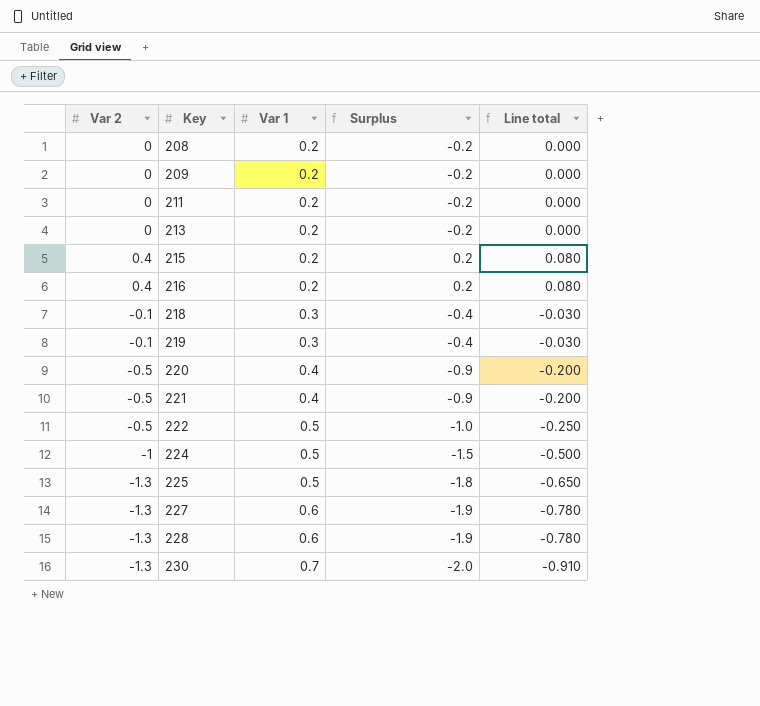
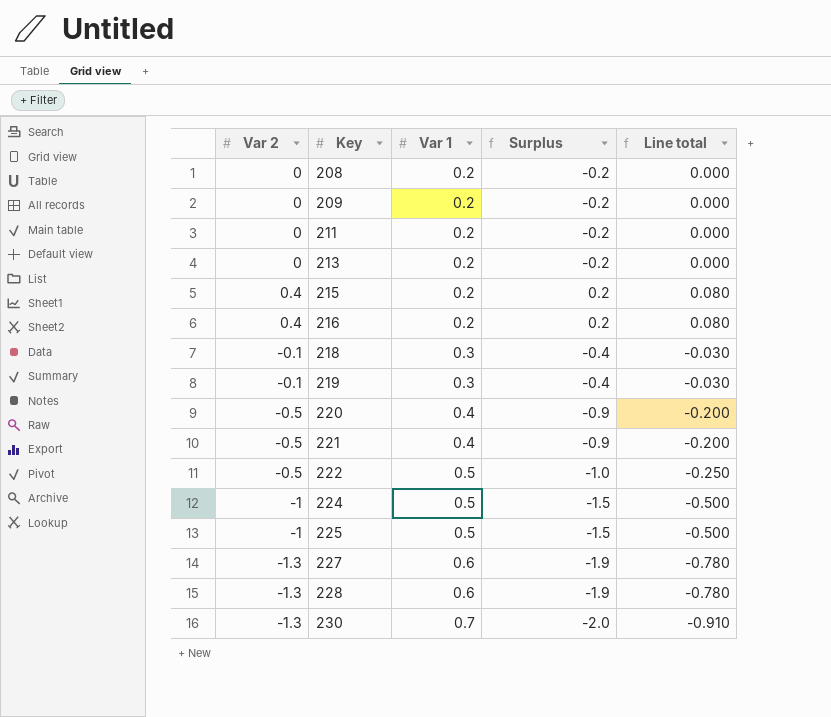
225 | Var 2: -1.3 -> -1
225 | Surplus: -1.8 -> -1.5
225 | Line total: -0.650 -> -0.500

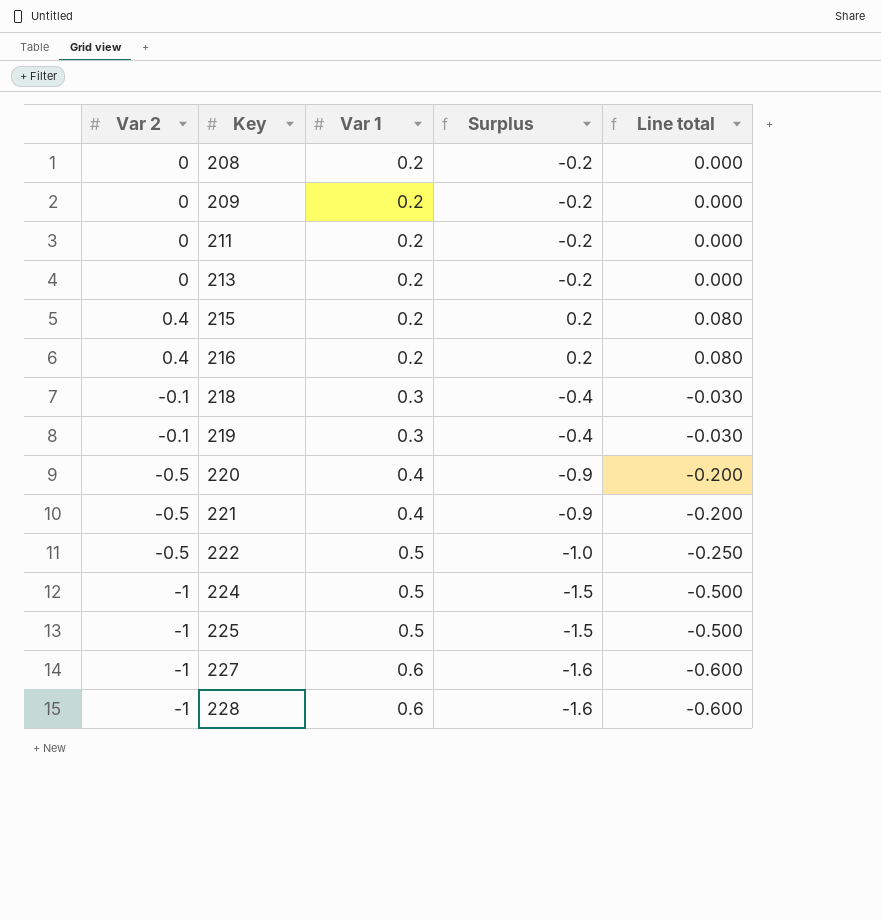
row 230: -1.3 | 0.7 | -2.0 | -0.910 -> none
227 | Var 2: -1.3 -> -1
227 | Surplus: -1.9 -> -1.6
227 | Line total: -0.780 -> -0.600
228 | Var 2: -1.3 -> -1
228 | Surplus: -1.9 -> -1.6
228 | Line total: -0.780 -> -0.600

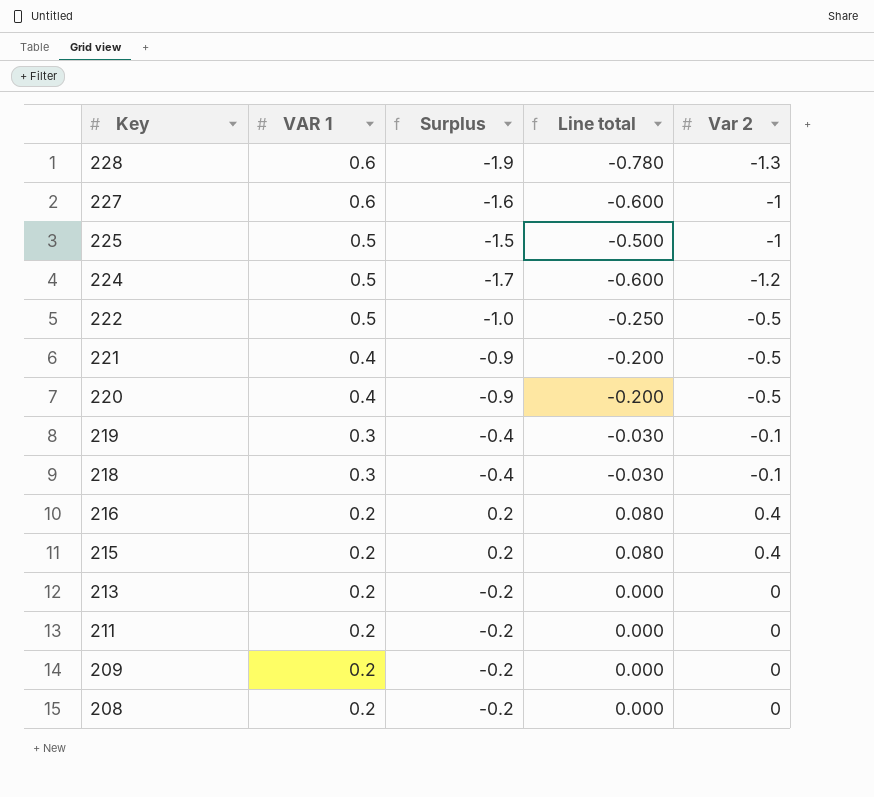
row order: Key ascending -> Key descending
column name: Var 1 -> VAR 1
column Var 2 | position: 1 -> 5
228 | Surplus: -1.6 -> -1.9
228 | Line total: -0.600 -> -0.780
228 | Var 2: -1 -> -1.3
224 | Surplus: -1.5 -> -1.7
224 | Line total: -0.500 -> -0.600
224 | Var 2: -1 -> -1.2

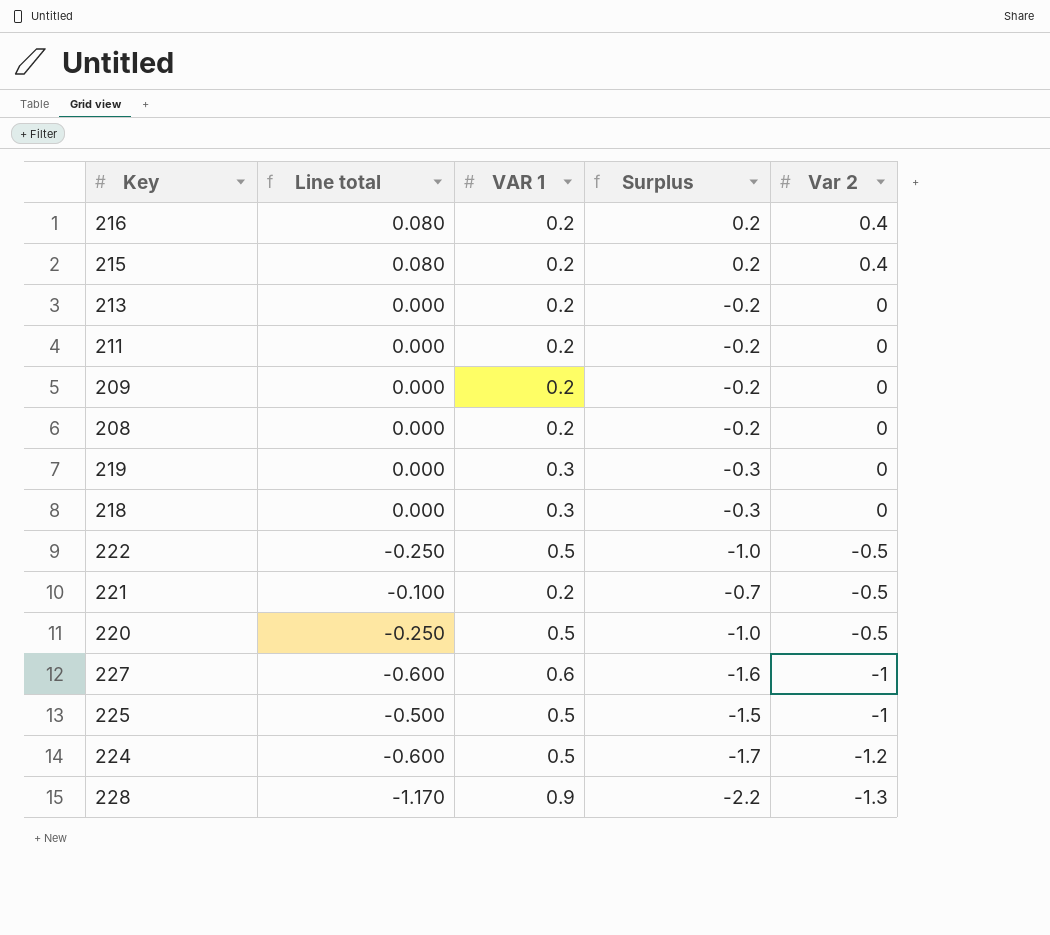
row order: Key descending -> Var 2 descending
column Line total | position: 4 -> 2
219 | Line total: -0.030 -> 0.000
219 | Surplus: -0.4 -> -0.3
219 | Var 2: -0.1 -> 0
218 | Line total: -0.030 -> 0.000
218 | Surplus: -0.4 -> -0.3
218 | Var 2: -0.1 -> 0
221 | Line total: -0.200 -> -0.100
221 | VAR 1: 0.4 -> 0.2
221 | Surplus: -0.9 -> -0.7
220 | Line total: -0.200 -> -0.250
220 | VAR 1: 0.4 -> 0.5
220 | Surplus: -0.9 -> -1.0
228 | Line total: -0.780 -> -1.170
228 | VAR 1: 0.6 -> 0.9
228 | Surplus: -1.9 -> -2.2

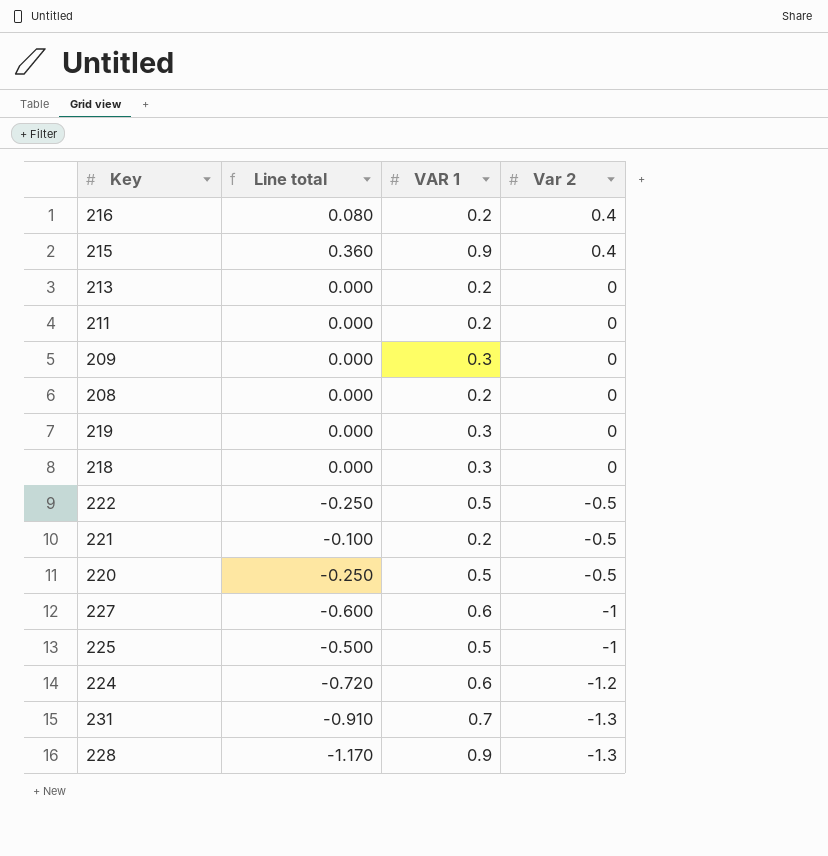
column Surplus | formula: [Var 2] - [VAR 1] -> none
215 | Line total: 0.080 -> 0.360
215 | VAR 1: 0.2 -> 0.9
209 | VAR 1: 0.2 -> 0.3
224 | Line total: -0.600 -> -0.720
224 | VAR 1: 0.5 -> 0.6
row 231: none -> -0.910 | 0.7 | -1.3

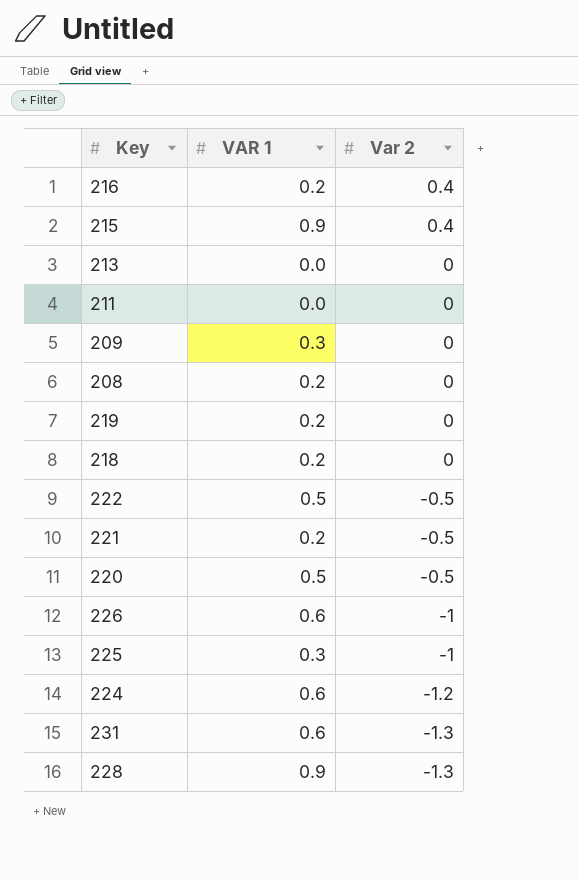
column Line total | formula: [VAR 1] * [Var 2] -> none
row 227: -0.600 | 0.6 | -1 -> none
213 | VAR 1: 0.2 -> 0.0
211 | VAR 1: 0.2 -> 0.0
219 | VAR 1: 0.3 -> 0.2
218 | VAR 1: 0.3 -> 0.2
row 226: none -> 0.6 | -1
225 | VAR 1: 0.5 -> 0.3
231 | VAR 1: 0.7 -> 0.6

